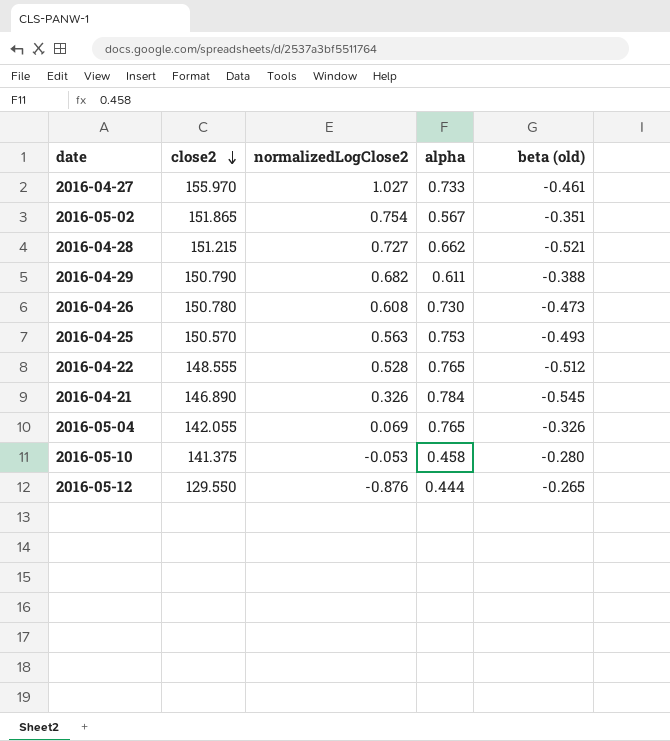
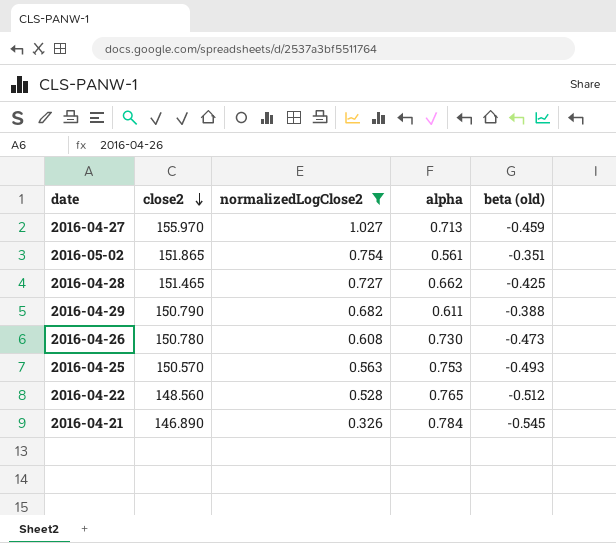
filter: none -> normalizedLogClose2 >= 0.326
2016-04-27 | alpha: 0.733 -> 0.713
2016-04-27 | beta (old): -0.461 -> -0.459
2016-05-02 | alpha: 0.567 -> 0.561
2016-04-28 | close2: 151.215 -> 151.465
2016-04-28 | beta (old): -0.521 -> -0.425
2016-04-22 | close2: 148.555 -> 148.560

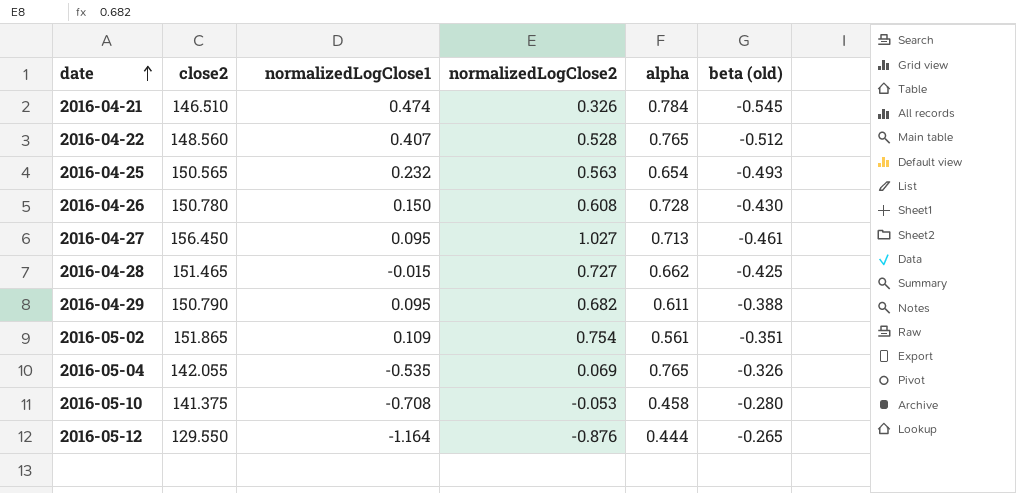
filter: normalizedLogClose2 >= 0.326 -> none
row order: close2 descending -> date ascending
column normalizedLogClose1 | position: none -> 3
2016-04-21 | close2: 146.890 -> 146.510
2016-04-25 | close2: 150.570 -> 150.565
2016-04-25 | alpha: 0.753 -> 0.654
2016-04-26 | alpha: 0.730 -> 0.728
2016-04-26 | beta (old): -0.473 -> -0.430
2016-04-27 | close2: 155.970 -> 156.450
2016-04-27 | beta (old): -0.459 -> -0.461

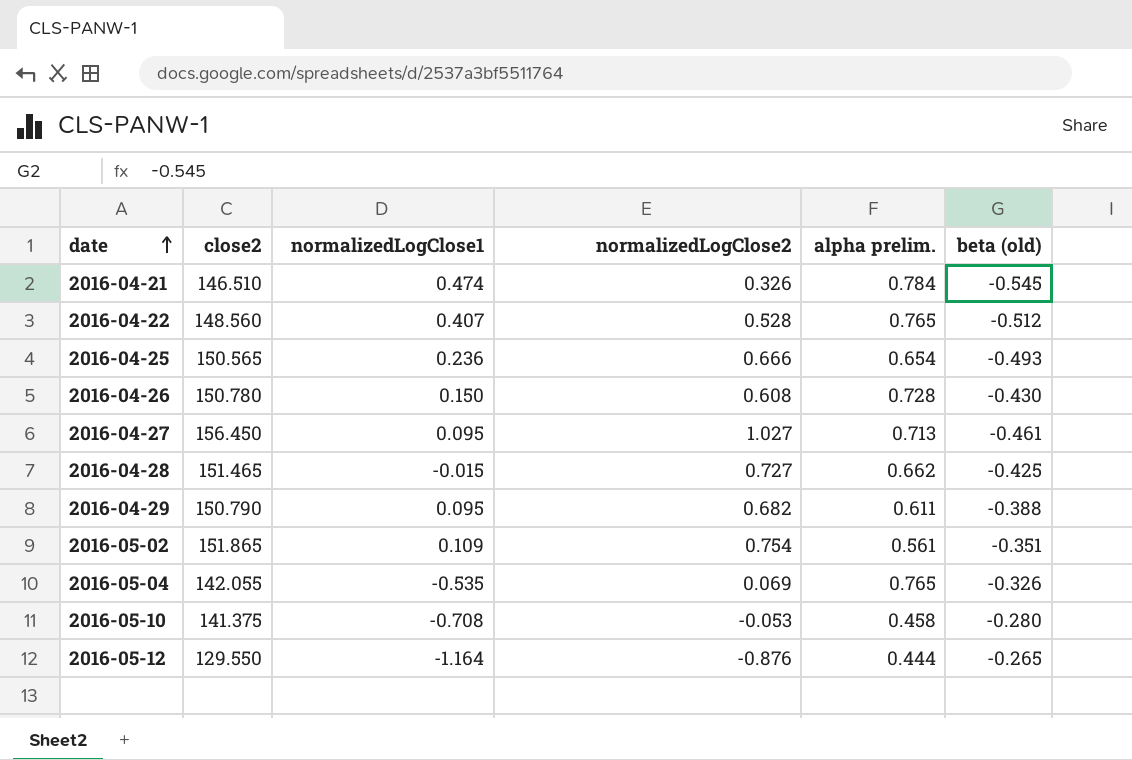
column name: alpha -> alpha prelim.
2016-04-25 | normalizedLogClose1: 0.232 -> 0.236
2016-04-25 | normalizedLogClose2: 0.563 -> 0.666

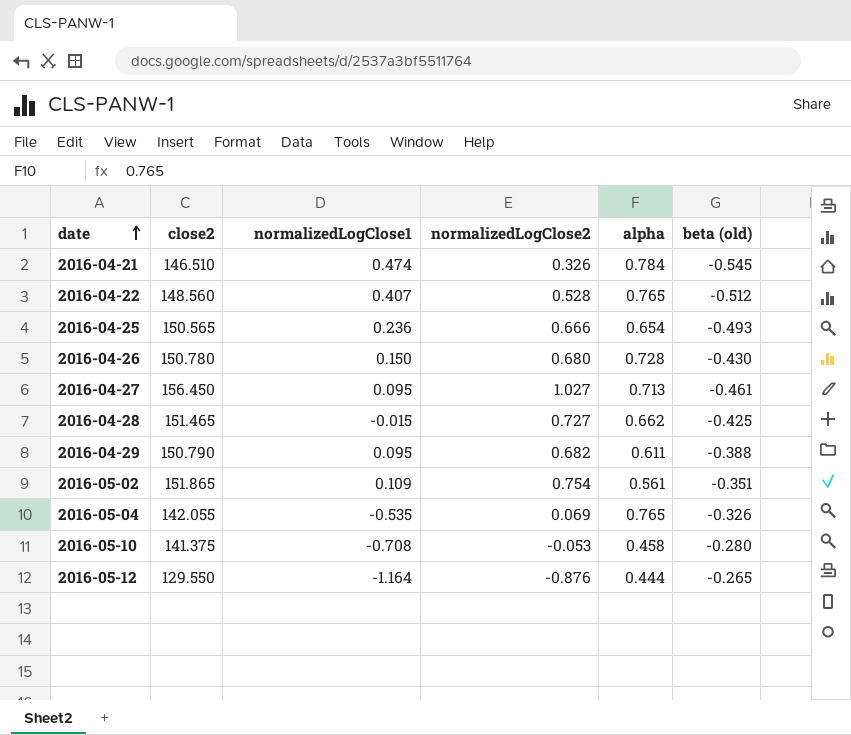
column name: alpha prelim. -> alpha
2016-04-26 | normalizedLogClose2: 0.608 -> 0.680

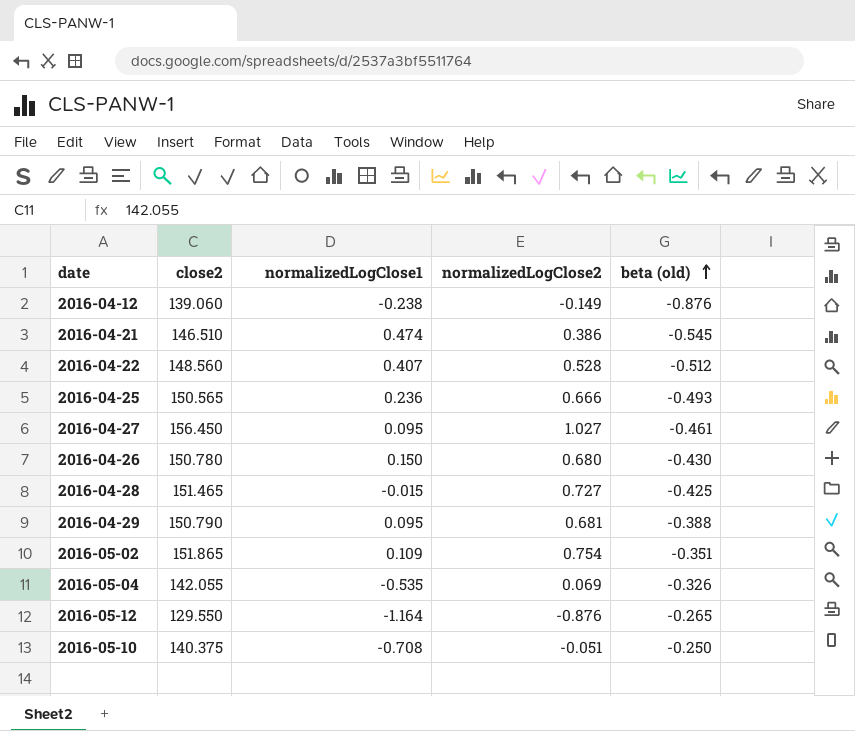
row order: date ascending -> beta (old) ascending
column alpha | position: 5 -> none
row 2016-04-12: none -> 139.060 | -0.238 | -0.149 | -0.876
2016-04-21 | normalizedLogClose2: 0.326 -> 0.386
2016-04-29 | normalizedLogClose2: 0.682 -> 0.681
2016-05-10 | close2: 141.375 -> 140.375
2016-05-10 | normalizedLogClose2: -0.053 -> -0.051
2016-05-10 | beta (old): -0.280 -> -0.250

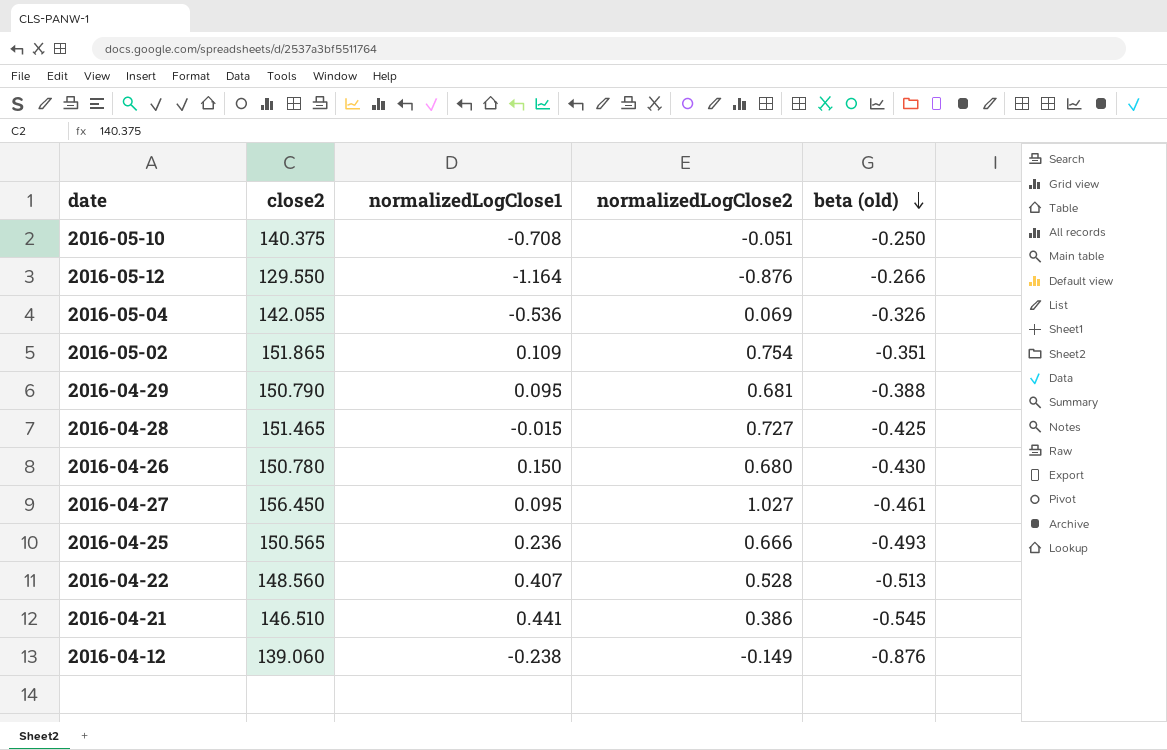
row order: beta (old) ascending -> beta (old) descending
2016-05-12 | beta (old): -0.265 -> -0.266
2016-05-04 | normalizedLogClose1: -0.535 -> -0.536
2016-04-22 | beta (old): -0.512 -> -0.513
2016-04-21 | normalizedLogClose1: 0.474 -> 0.441

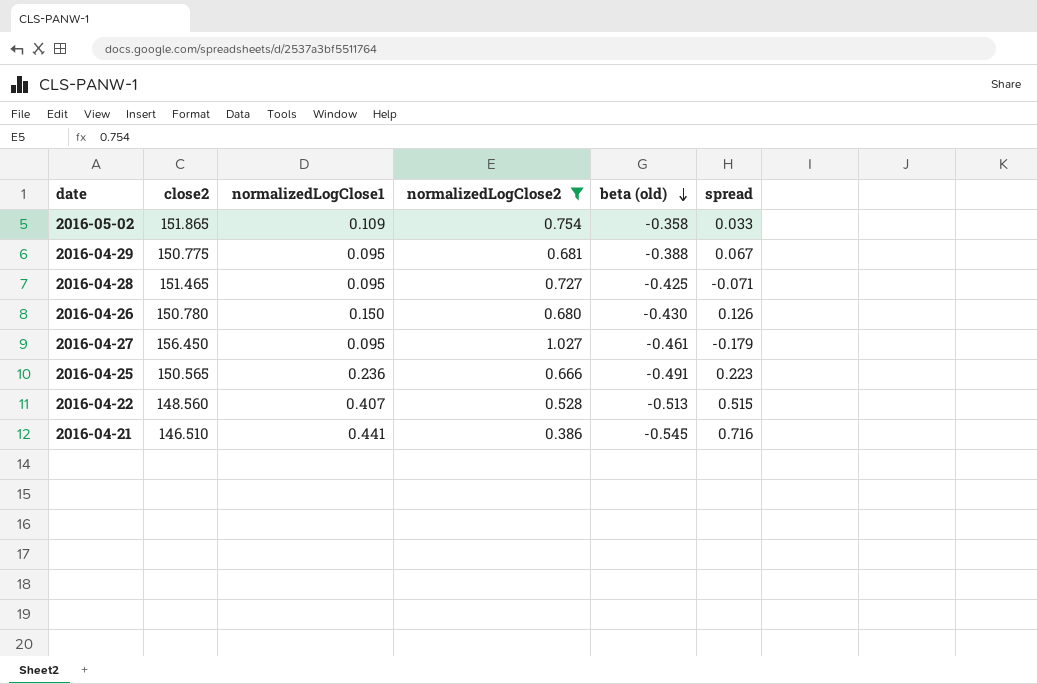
filter: none -> normalizedLogClose2 >= 0.386
column spread | position: none -> 6
2016-05-02 | beta (old): -0.351 -> -0.358
2016-04-29 | close2: 150.790 -> 150.775
2016-04-28 | normalizedLogClose1: -0.015 -> 0.095
2016-04-25 | beta (old): -0.493 -> -0.491

